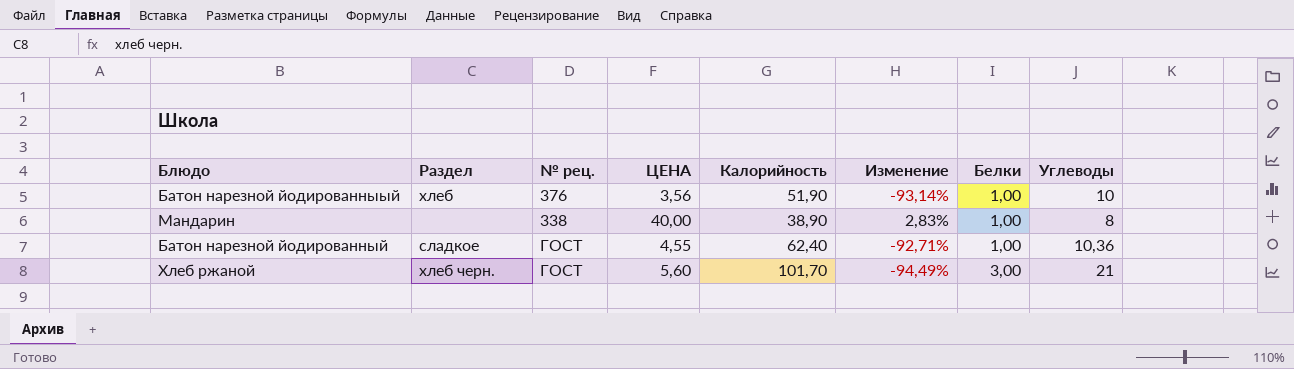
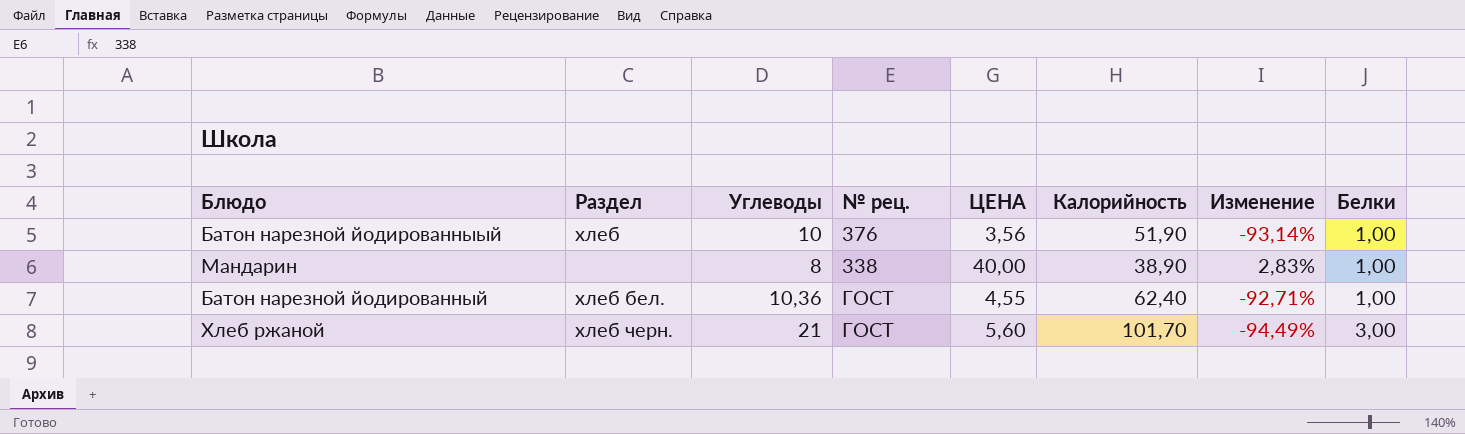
column Углеводы | position: 8 -> 3
Батон нарезной йодированный | Раздел: сладкое -> хлеб бел.

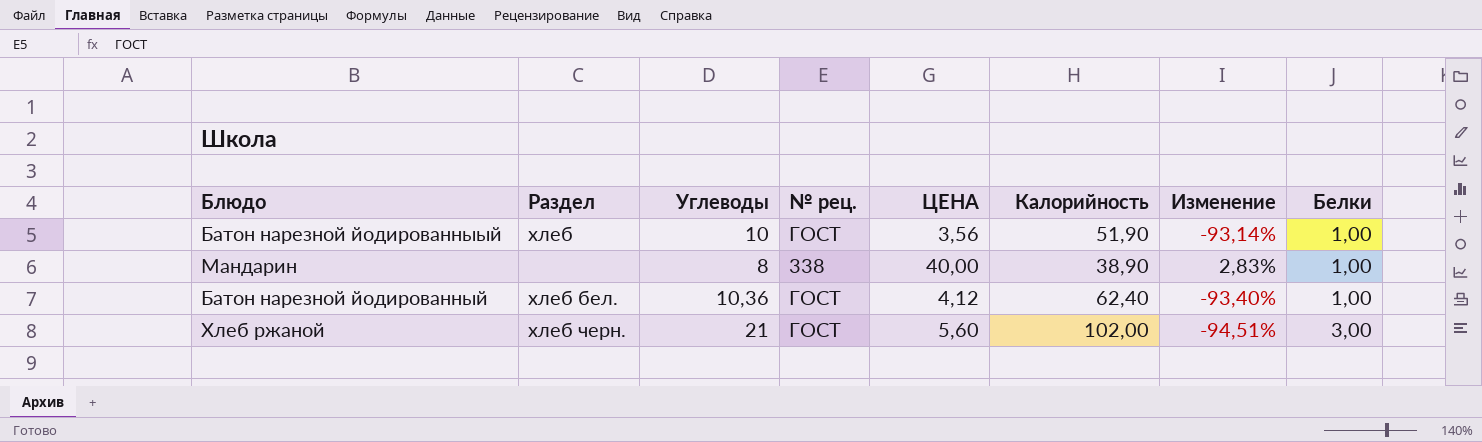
Батон нарезной йодированныый | № рец.: 376 -> ГОСТ
Батон нарезной йодированный | ЦЕНА: 4,55 -> 4,12
Батон нарезной йодированный | Изменение: -92,71% -> -93,40%
Хлеб ржаной | Калорийность: 101,70 -> 102,00
Хлеб ржаной | Изменение: -94,49% -> -94,51%

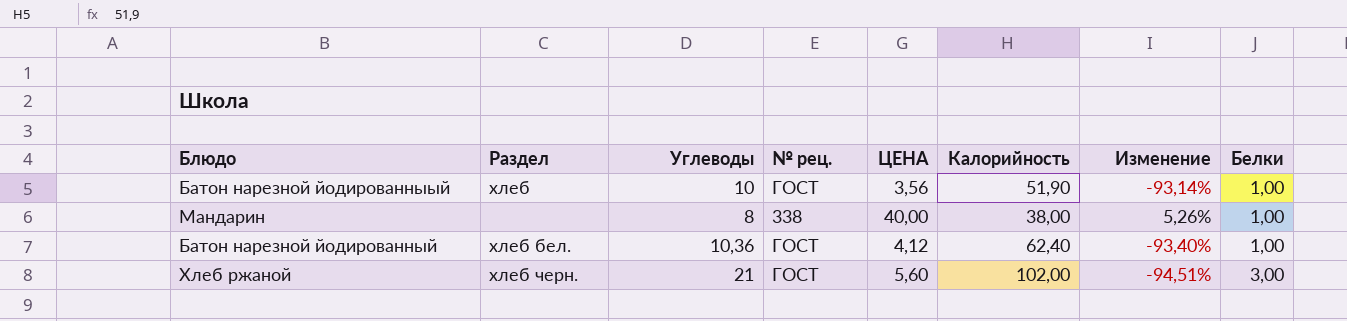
Мандарин | Калорийность: 38,90 -> 38,00
Мандарин | Изменение: 2,83% -> 5,26%

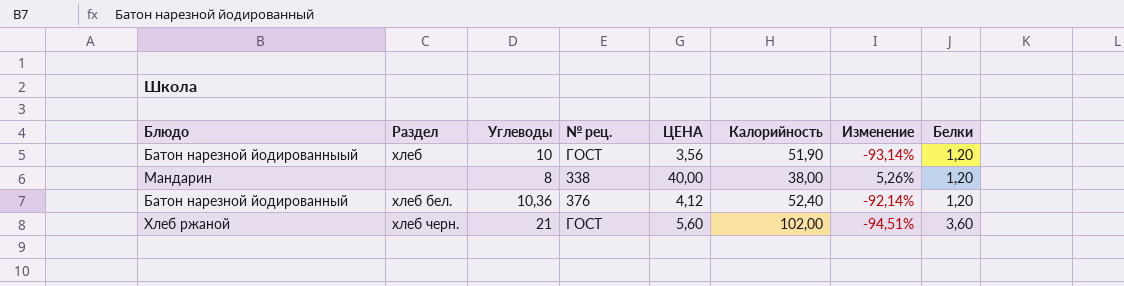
Батон нарезной йодированныый | Белки: 1,00 -> 1,20
Мандарин | Белки: 1,00 -> 1,20
Батон нарезной йодированный | № рец.: ГОСТ -> 376
Батон нарезной йодированный | Калорийность: 62,40 -> 52,40
Батон нарезной йодированный | Изменение: -93,40% -> -92,14%
Батон нарезной йодированный | Белки: 1,00 -> 1,20
Хлеб ржаной | Белки: 3,00 -> 3,60

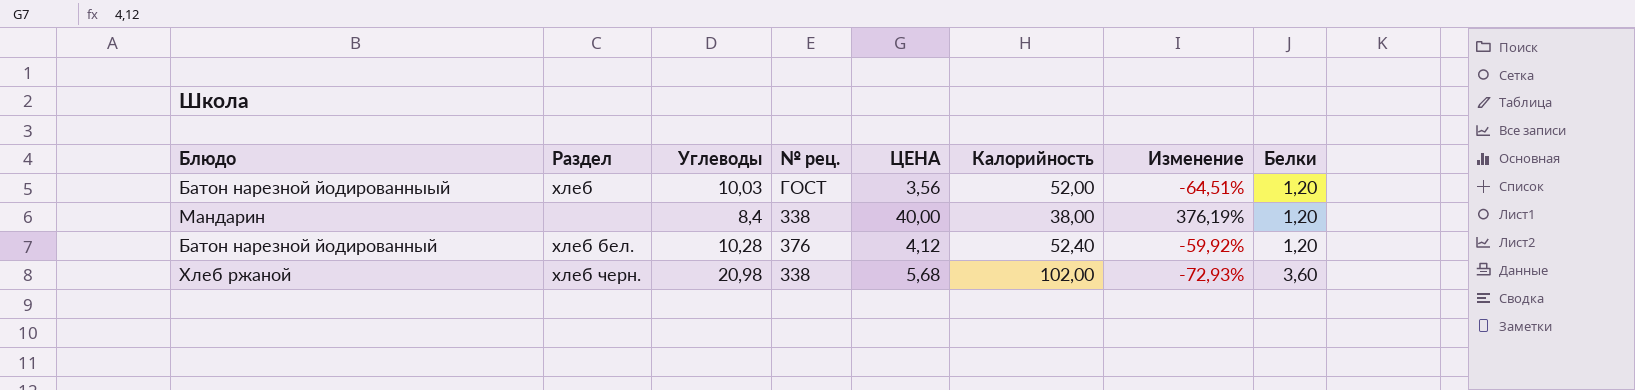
column Изменение | formula: ([ЦЕНА] - [Калорийность]) / [Калорийность] -> ([ЦЕНА] - [Углеводы]) / [Углеводы]
Батон нарезной йодированныый | Углеводы: 10 -> 10,03
Батон нарезной йодированныый | Калорийность: 51,90 -> 52,00
Мандарин | Углеводы: 8 -> 8,4
Батон нарезной йодированный | Углеводы: 10,36 -> 10,28
Хлеб ржаной | Углеводы: 21 -> 20,98
Хлеб ржаной | № рец.: ГОСТ -> 338
Хлеб ржаной | ЦЕНА: 5,60 -> 5,68

